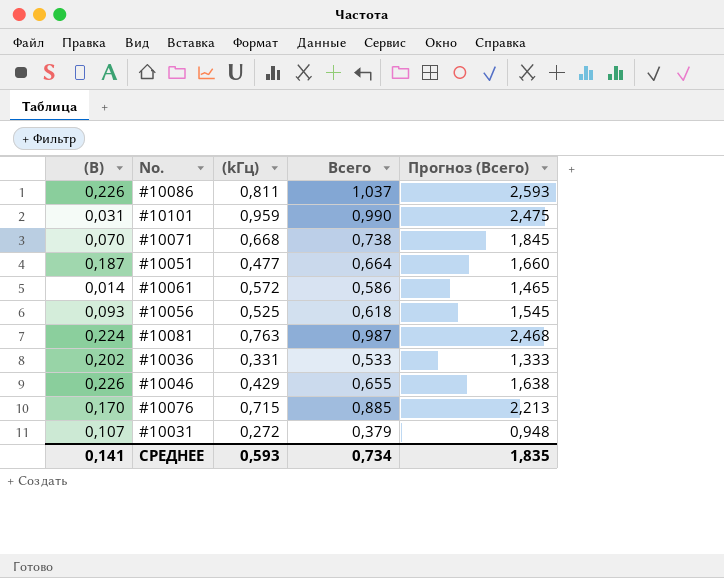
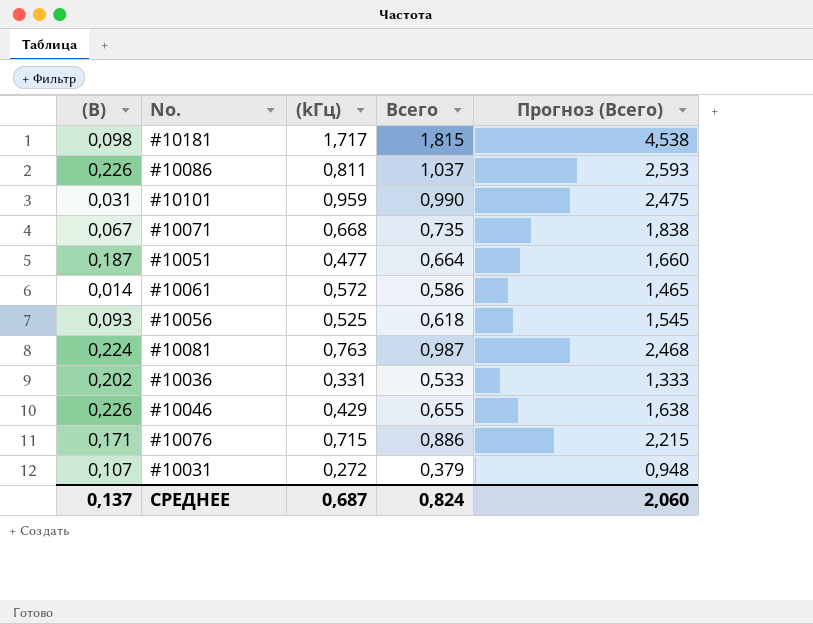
row #10181: none -> 0,098 | 1,717 | 1,815 | 4,538
#10071 | (В): 0,070 -> 0,067
#10071 | Всего: 0,738 -> 0,735
#10071 | Прогноз (Всего): 1,845 -> 1,838
#10076 | (В): 0,170 -> 0,171
#10076 | Всего: 0,885 -> 0,886
#10076 | Прогноз (Всего): 2,213 -> 2,215
СРЕДНЕЕ | (В): 0,141 -> 0,137
СРЕДНЕЕ | (kГц): 0,593 -> 0,687
СРЕДНЕЕ | Всего: 0,734 -> 0,824
СРЕДНЕЕ | Прогноз (Всего): 1,835 -> 2,060

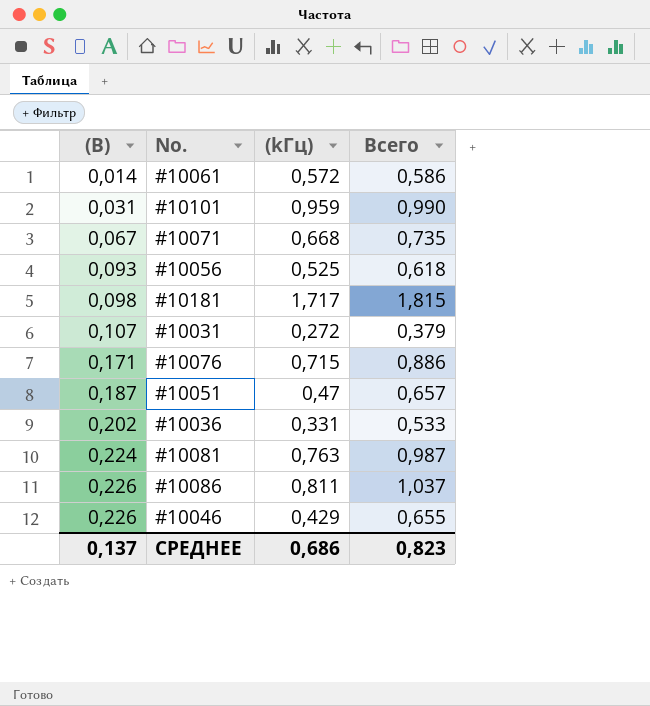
row order: none -> (В) ascending
column Прогноз (Всего) | formula: [Всего] * 2,5 -> none
#10051 | (kГц): 0,477 -> 0,47
#10051 | Всего: 0,664 -> 0,657
СРЕДНЕЕ | (kГц): 0,687 -> 0,686
СРЕДНЕЕ | Всего: 0,824 -> 0,823

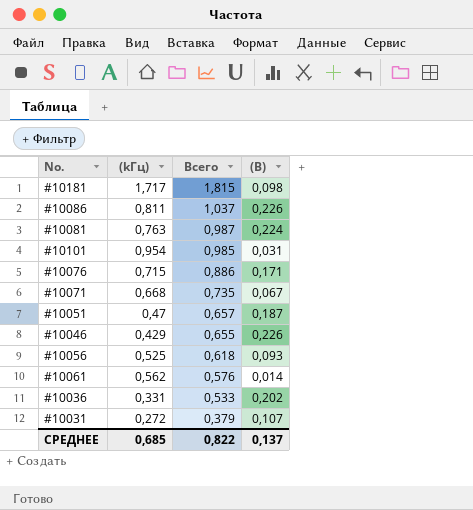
row order: (В) ascending -> Всего descending
column (В) | position: 1 -> 4
#10101 | (kГц): 0,959 -> 0,954
#10101 | Всего: 0,990 -> 0,985
#10061 | (kГц): 0,572 -> 0,562
#10061 | Всего: 0,586 -> 0,576
СРЕДНЕЕ | (kГц): 0,686 -> 0,685
СРЕДНЕЕ | Всего: 0,823 -> 0,822

